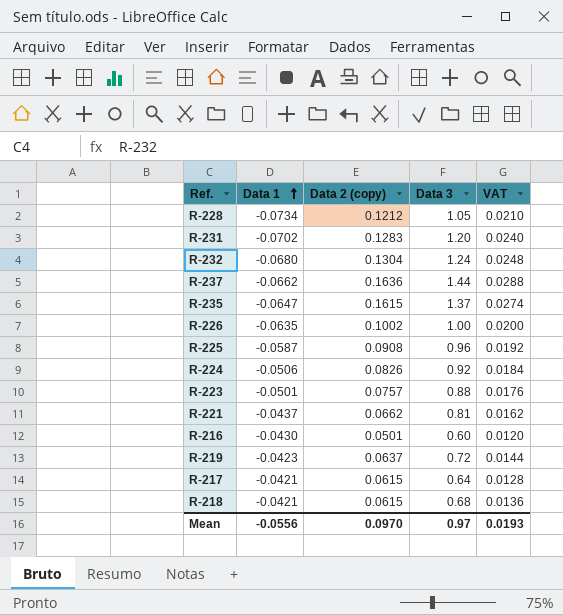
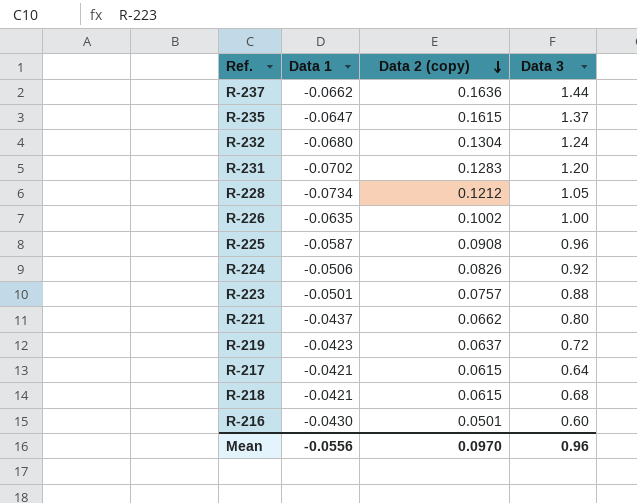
row order: Data 1 ascending -> Data 2 (copy) descending
column VAT | formula: [Data 3] * 0.02 -> none
R-221 | Data 3: 0.81 -> 0.80
Mean | Data 3: 0.97 -> 0.96

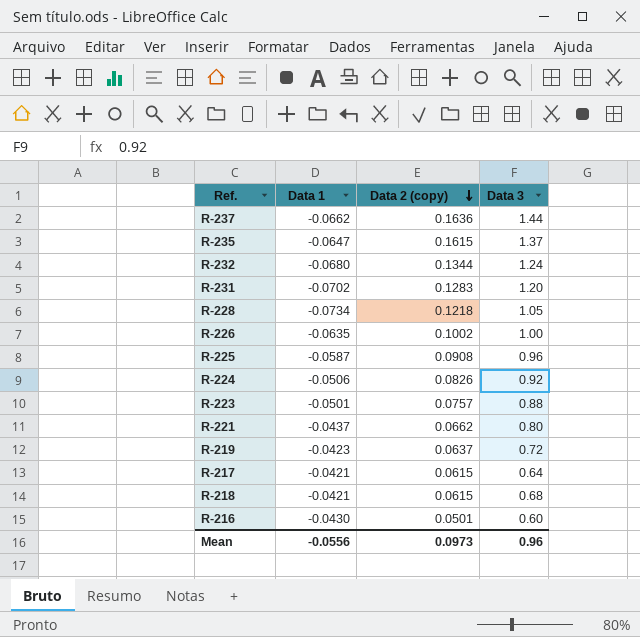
R-232 | Data 2 (copy): 0.1304 -> 0.1344
R-228 | Data 2 (copy): 0.1212 -> 0.1218
Mean | Data 2 (copy): 0.0970 -> 0.0973

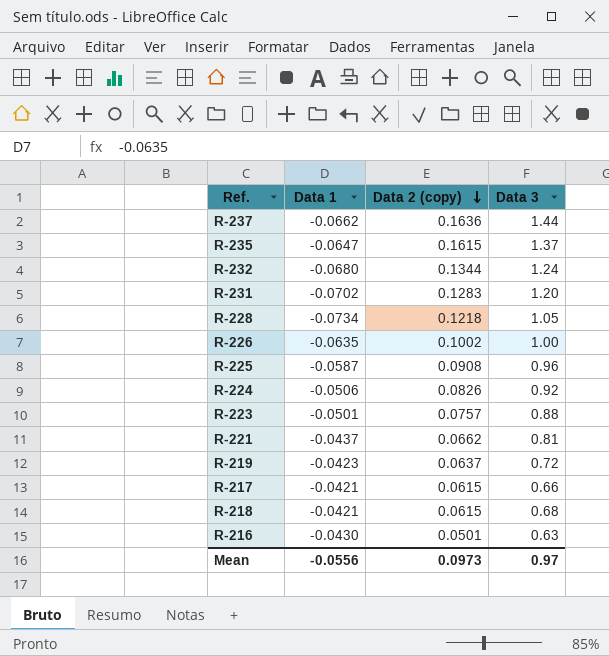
R-221 | Data 3: 0.80 -> 0.81
R-217 | Data 3: 0.64 -> 0.66
R-216 | Data 3: 0.60 -> 0.63
Mean | Data 3: 0.96 -> 0.97

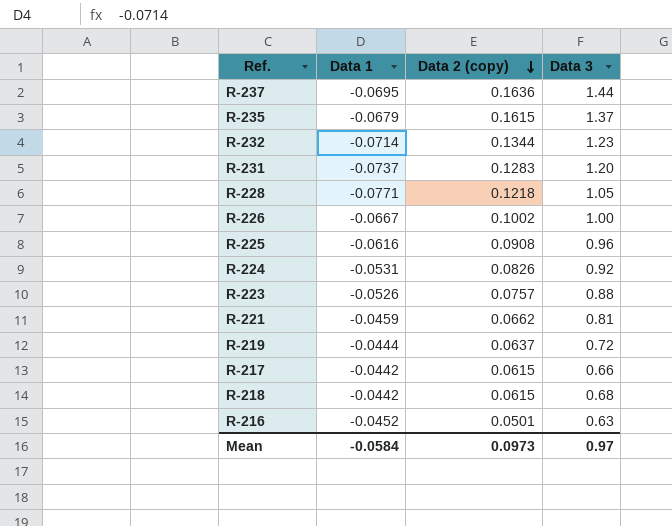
R-237 | Data 1: -0.0662 -> -0.0695
R-235 | Data 1: -0.0647 -> -0.0679
R-232 | Data 1: -0.0680 -> -0.0714
R-232 | Data 3: 1.24 -> 1.23
R-231 | Data 1: -0.0702 -> -0.0737
R-228 | Data 1: -0.0734 -> -0.0771
R-226 | Data 1: -0.0635 -> -0.0667
R-225 | Data 1: -0.0587 -> -0.0616
R-224 | Data 1: -0.0506 -> -0.0531
R-223 | Data 1: -0.0501 -> -0.0526
R-221 | Data 1: -0.0437 -> -0.0459
R-219 | Data 1: -0.0423 -> -0.0444
R-217 | Data 1: -0.0421 -> -0.0442
R-218 | Data 1: -0.0421 -> -0.0442
R-216 | Data 1: -0.0430 -> -0.0452
Mean | Data 1: -0.0556 -> -0.0584

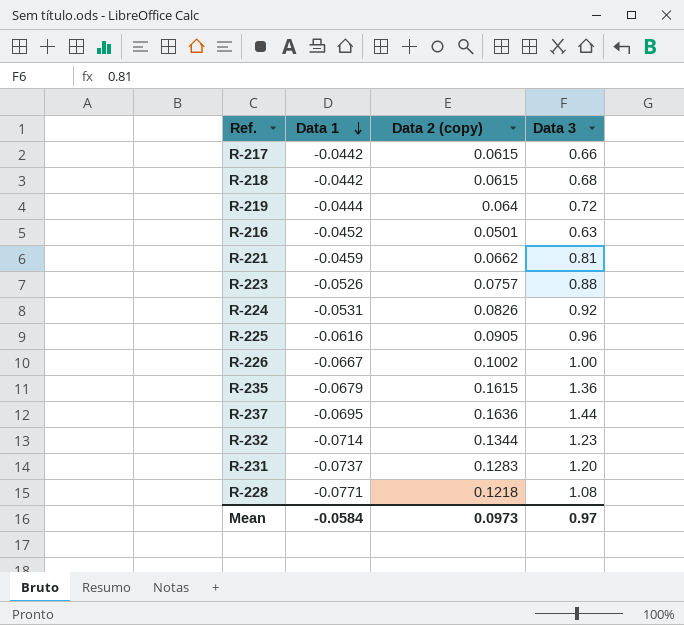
row order: Data 2 (copy) descending -> Data 1 descending
R-219 | Data 2 (copy): 0.0637 -> 0.064
R-225 | Data 2 (copy): 0.0908 -> 0.0905
R-235 | Data 3: 1.37 -> 1.36
R-228 | Data 3: 1.05 -> 1.08

